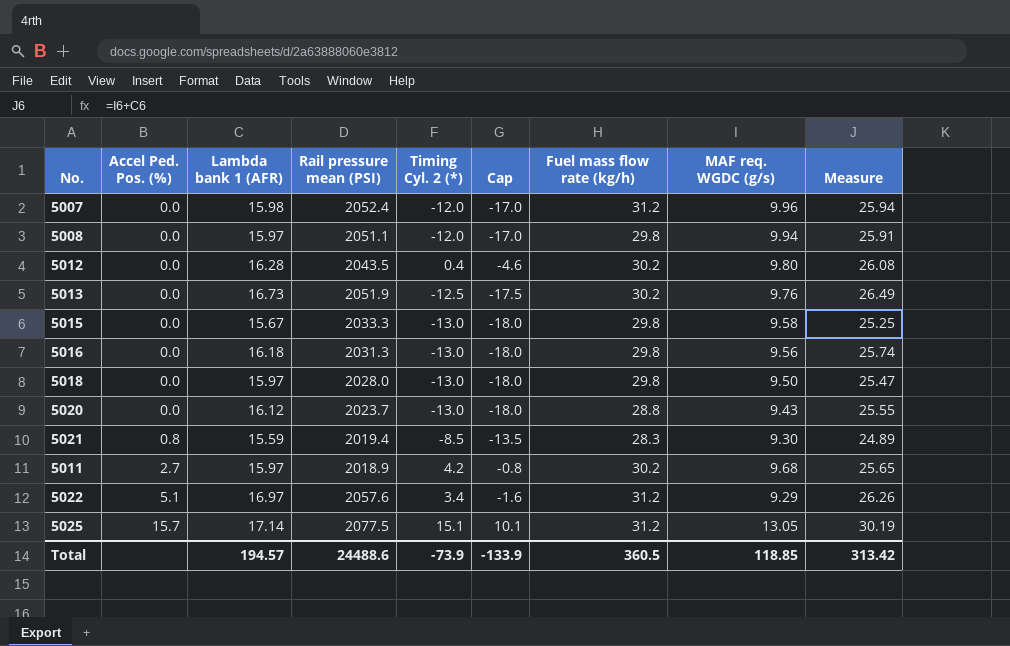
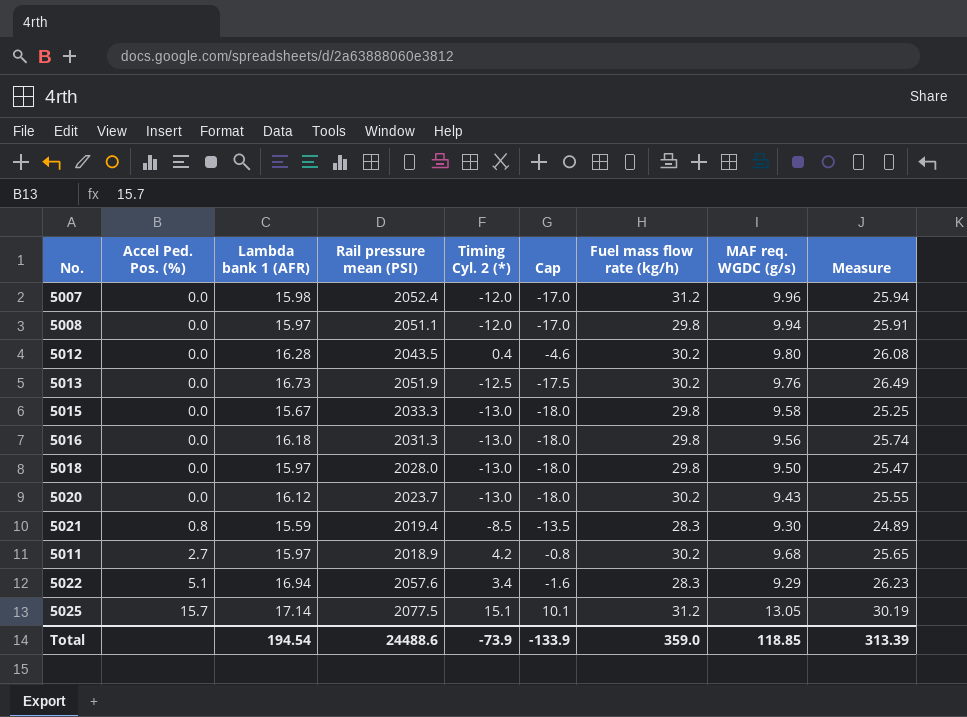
5020 | Fuel mass flow rate (kg/h): 28.8 -> 30.2
5022 | Lambda bank 1 (AFR): 16.97 -> 16.94
5022 | Fuel mass flow rate (kg/h): 31.2 -> 28.3
5022 | Measure: 26.26 -> 26.23
Total | Lambda bank 1 (AFR): 194.57 -> 194.54
Total | Fuel mass flow rate (kg/h): 360.5 -> 359.0
Total | Measure: 313.42 -> 313.39

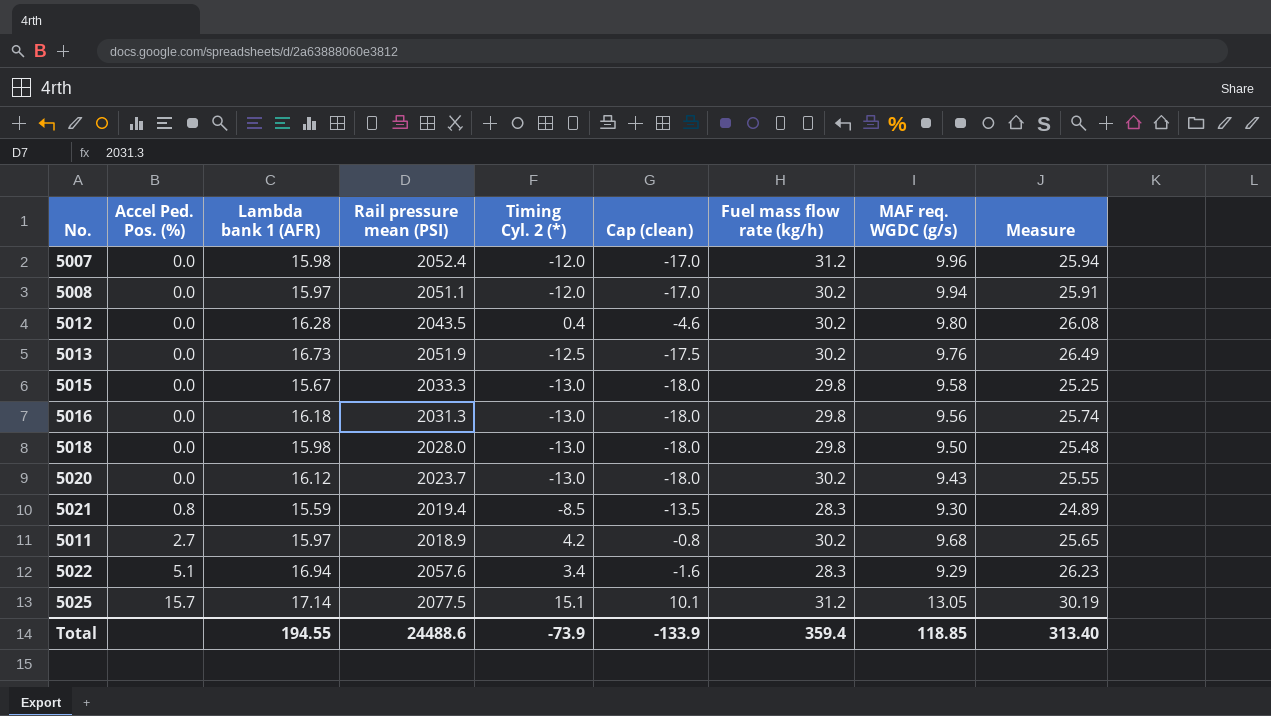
column name: Cap -> Cap (clean)
5008 | Fuel mass flow rate (kg/h): 29.8 -> 30.2
5018 | Lambda bank 1 (AFR): 15.97 -> 15.98
5018 | Measure: 25.47 -> 25.48
Total | Lambda bank 1 (AFR): 194.54 -> 194.55
Total | Fuel mass flow rate (kg/h): 359.0 -> 359.4
Total | Measure: 313.39 -> 313.40

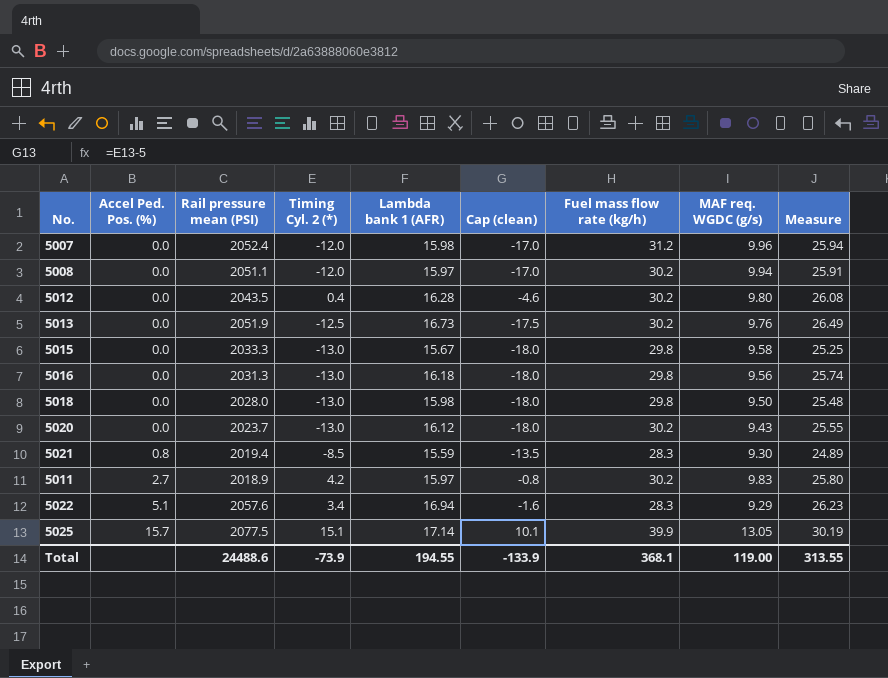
column Lambda bank 1 (AFR) | position: 3 -> 5
5011 | MAF req. WGDC (g/s): 9.68 -> 9.83
5011 | Measure: 25.65 -> 25.80
5025 | Fuel mass flow rate (kg/h): 31.2 -> 39.9
Total | Fuel mass flow rate (kg/h): 359.4 -> 368.1
Total | MAF req. WGDC (g/s): 118.85 -> 119.00
Total | Measure: 313.40 -> 313.55

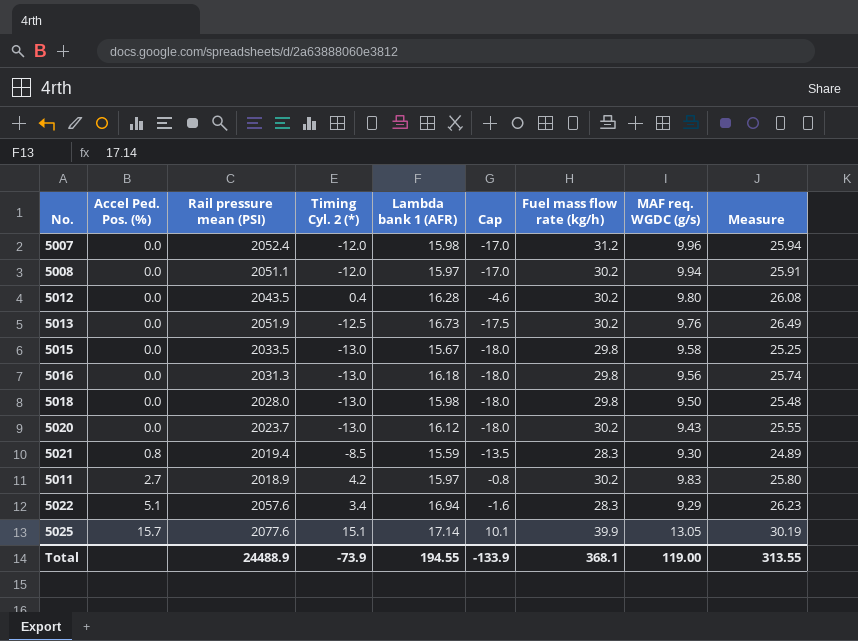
column name: Cap (clean) -> Cap
5015 | Rail pressure mean (PSI): 2033.3 -> 2033.5
5025 | Rail pressure mean (PSI): 2077.5 -> 2077.6
Total | Rail pressure mean (PSI): 24488.6 -> 24488.9

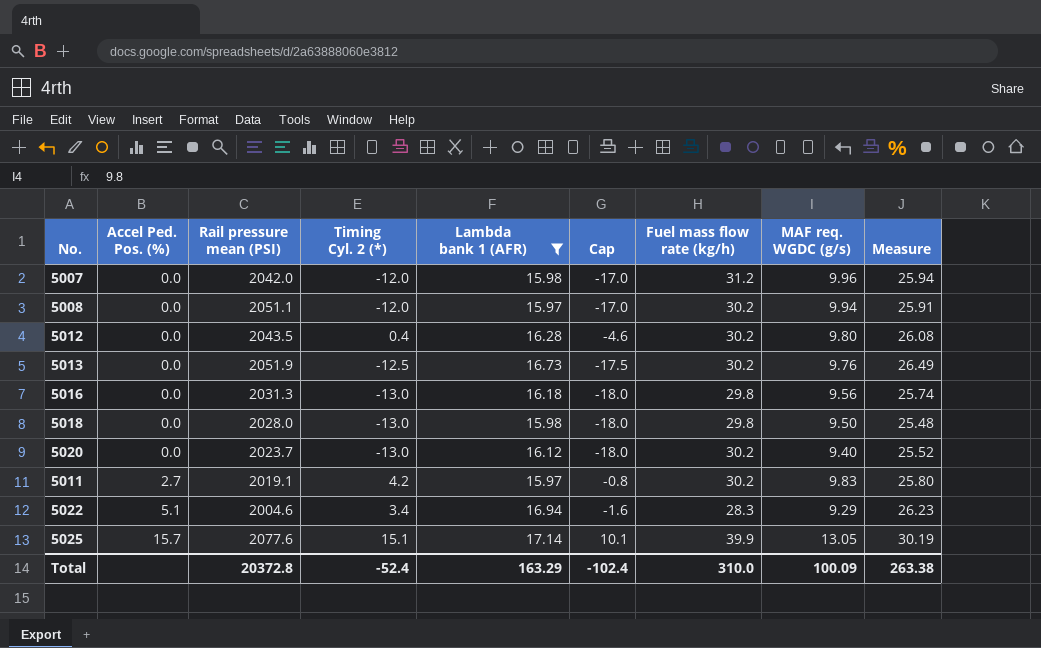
filter: none -> Lambda bank 1 (AFR) >= 15.97
5007 | Rail pressure mean (PSI): 2052.4 -> 2042.0
5020 | MAF req. WGDC (g/s): 9.43 -> 9.40
5020 | Measure: 25.55 -> 25.52
5011 | Rail pressure mean (PSI): 2018.9 -> 2019.1
5022 | Rail pressure mean (PSI): 2057.6 -> 2004.6
Total | Rail pressure mean (PSI): 24488.9 -> 20372.8
Total | Timing Cyl. 2 (*): -73.9 -> -52.4
Total | Lambda bank 1 (AFR): 194.55 -> 163.29
Total | Cap: -133.9 -> -102.4
Total | Fuel mass flow rate (kg/h): 368.1 -> 310.0
Total | MAF req. WGDC (g/s): 119.00 -> 100.09
Total | Measure: 313.55 -> 263.38

